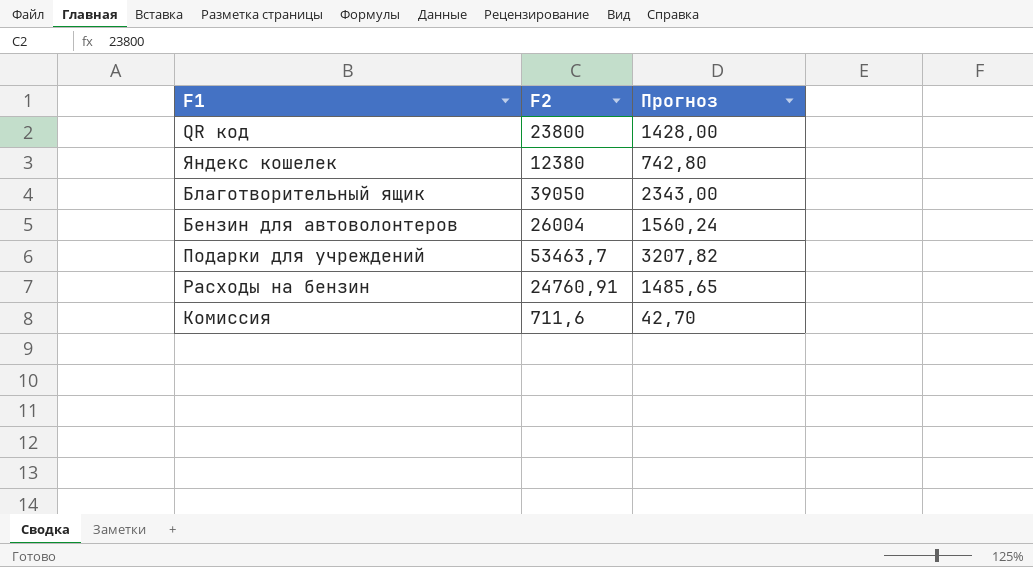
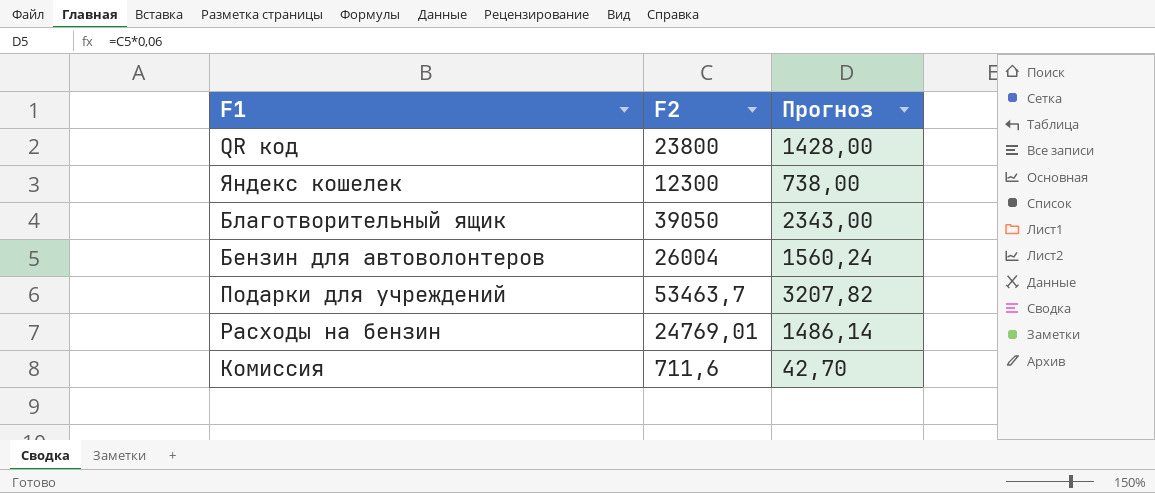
Яндекс кошелек | F2: 12380 -> 12300
Яндекс кошелек | Прогноз: 742,80 -> 738,00
Расходы на бензин | F2: 24760,91 -> 24769,01
Расходы на бензин | Прогноз: 1485,65 -> 1486,14

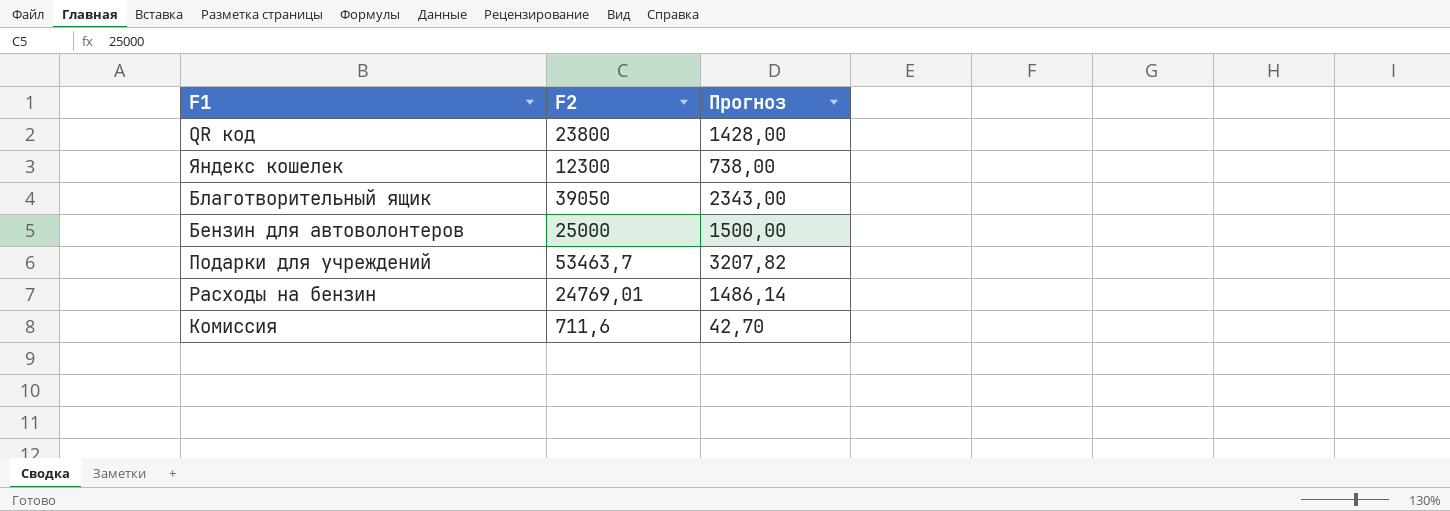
Бензин для автоволонтеров | F2: 26004 -> 25000
Бензин для автоволонтеров | Прогноз: 1560,24 -> 1500,00

